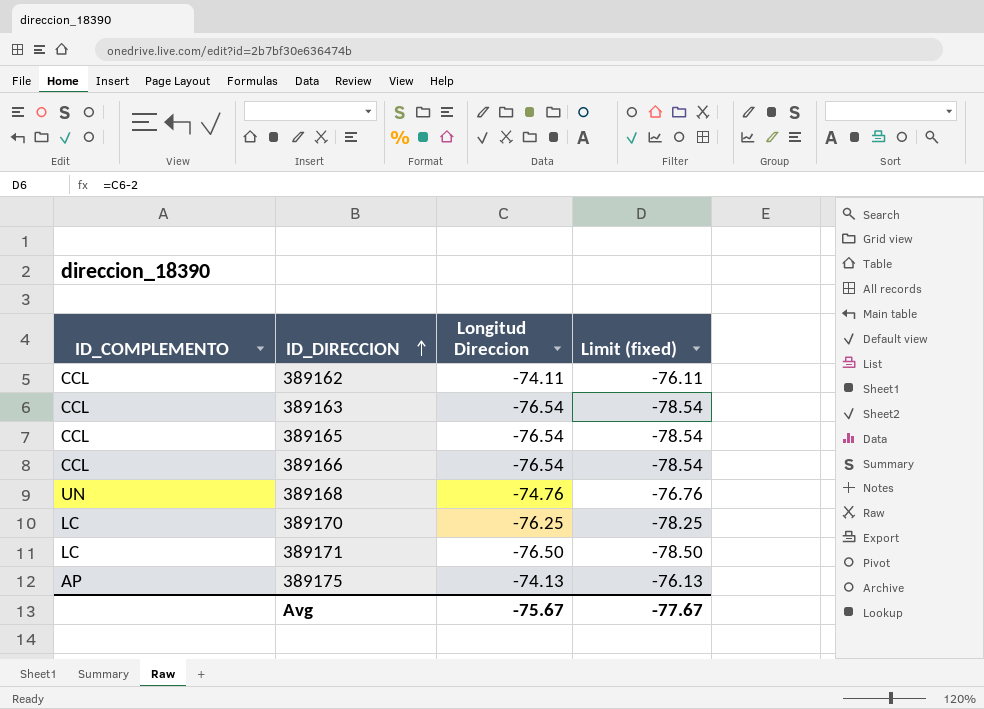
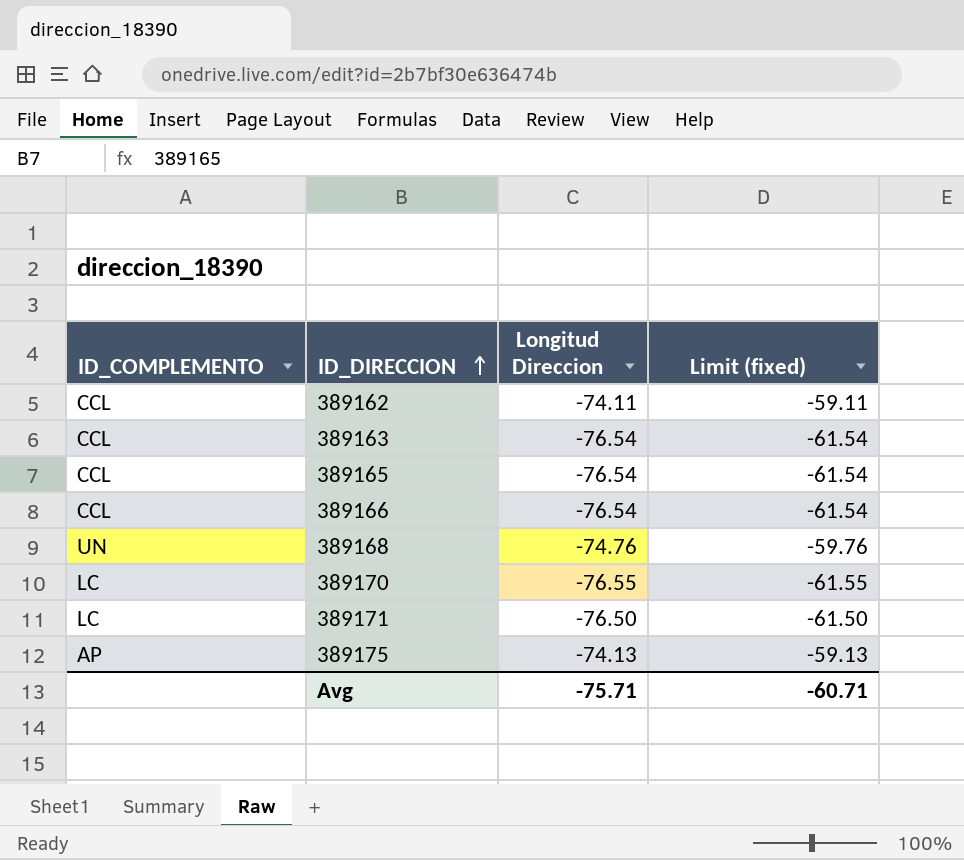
column Limit (fixed) | formula: [Longitud Direccion] - 2 -> [Longitud Direccion] + 15
389170 | Longitud Direccion: -76.25 -> -76.55
Avg | Longitud Direccion: -75.67 -> -75.71
Avg | Limit (fixed): -77.67 -> -60.71

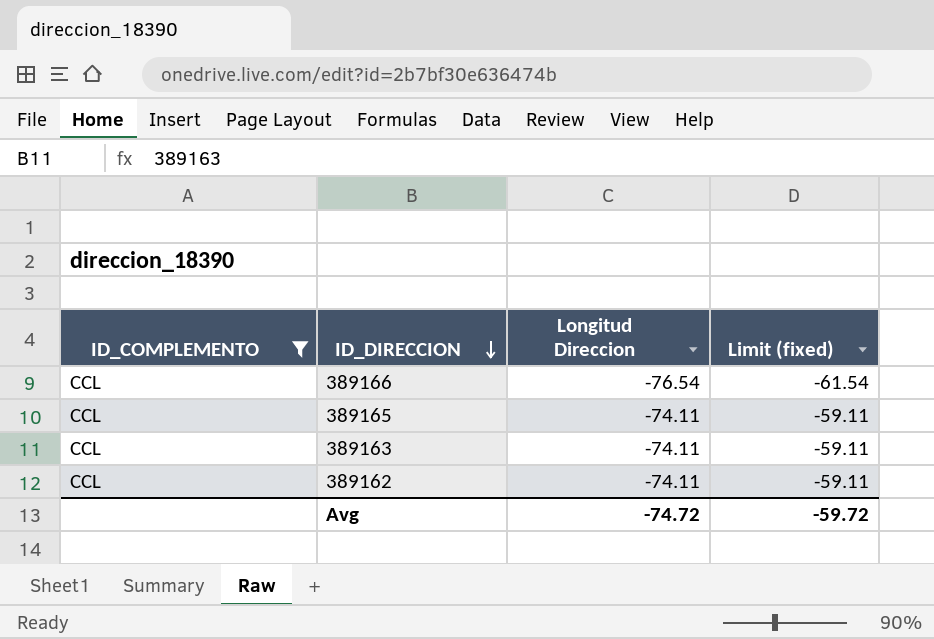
filter: none -> ID_COMPLEMENTO = CCL
row order: ID_DIRECCION ascending -> ID_DIRECCION descending
389165 | Longitud Direccion: -76.54 -> -74.11
389165 | Limit (fixed): -61.54 -> -59.11
389163 | Longitud Direccion: -76.54 -> -74.11
389163 | Limit (fixed): -61.54 -> -59.11
Avg | Longitud Direccion: -75.71 -> -74.72
Avg | Limit (fixed): -60.71 -> -59.72

